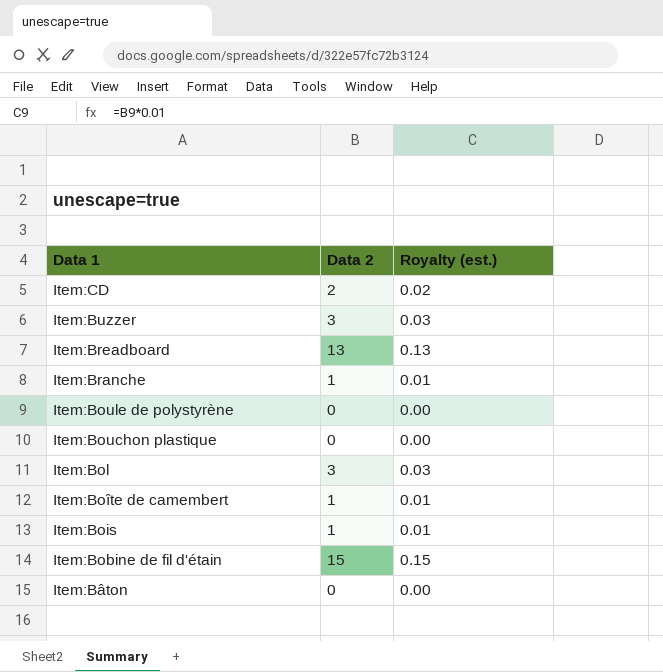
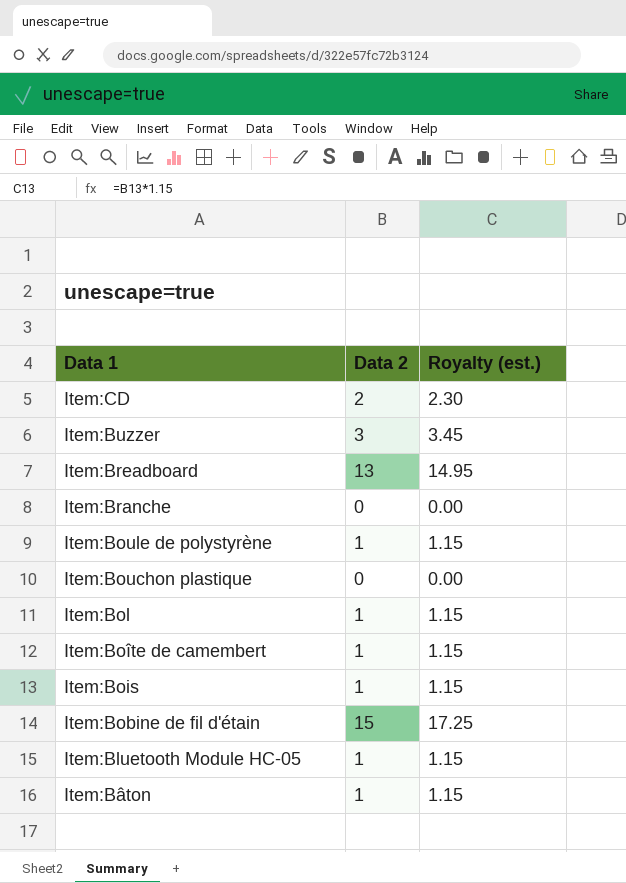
column Royalty (est.) | formula: [Data 2] * 0.01 -> [Data 2] * 1.15
Item:Branche | Data 2: 1 -> 0
Item:Boule de polystyrène | Data 2: 0 -> 1
Item:Bol | Data 2: 3 -> 1
row Item:Bluetooth Module HC-05: none -> 1 | 1.15
Item:Bâton | Data 2: 0 -> 1

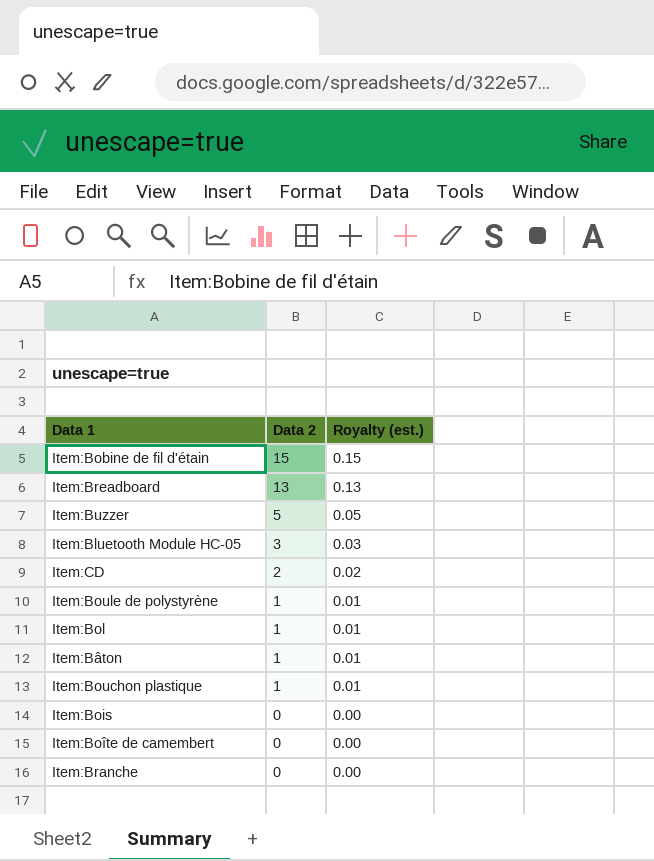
row order: Data 1 descending -> Data 2 descending
column Royalty (est.) | formula: [Data 2] * 1.15 -> [Data 2] * 0.01
Item:Buzzer | Data 2: 3 -> 5
Item:Bluetooth Module HC-05 | Data 2: 1 -> 3
Item:Bouchon plastique | Data 2: 0 -> 1
Item:Bois | Data 2: 1 -> 0
Item:Boîte de camembert | Data 2: 1 -> 0

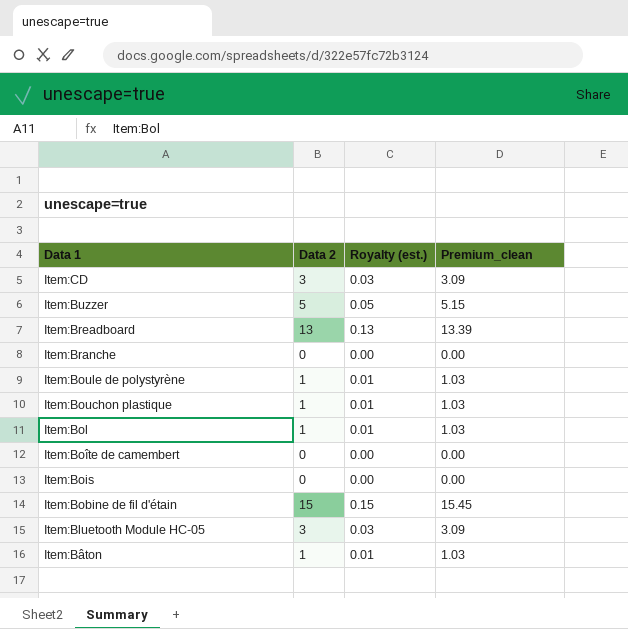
row order: Data 2 descending -> Data 1 descending
column Premium_clean | formula: none -> [Data 2] * 1.03
Item:CD | Data 2: 2 -> 3
Item:CD | Royalty (est.): 0.02 -> 0.03

